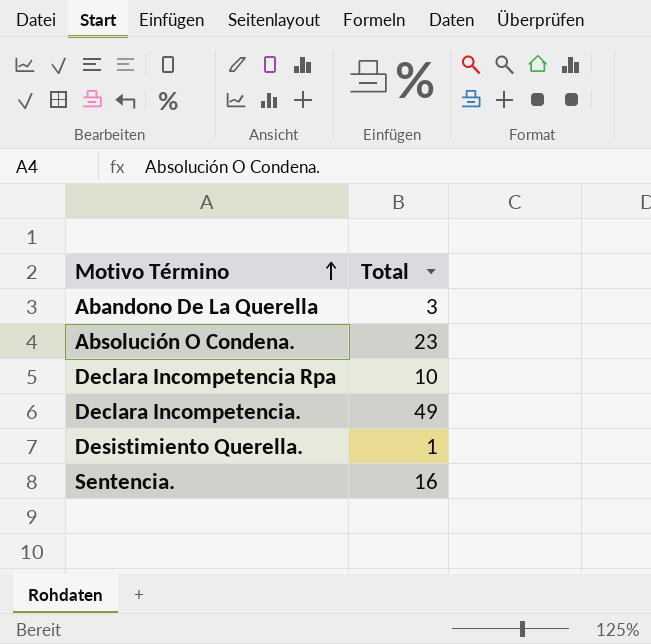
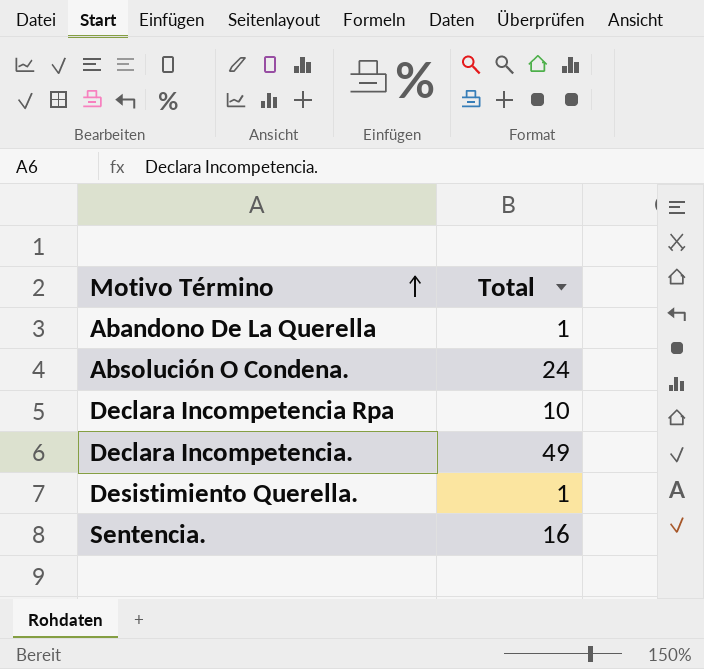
Abandono De La Querella | Total: 3 -> 1
Absolución O Condena. | Total: 23 -> 24

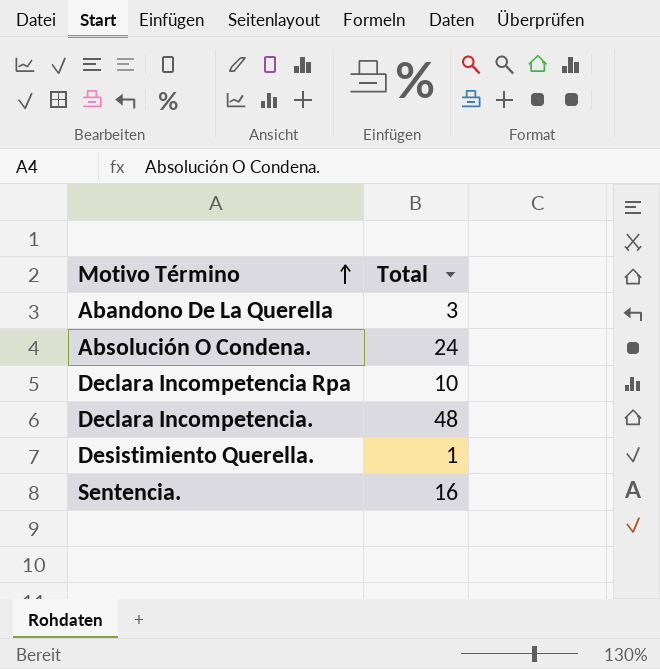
Abandono De La Querella | Total: 1 -> 3
Declara Incompetencia. | Total: 49 -> 48

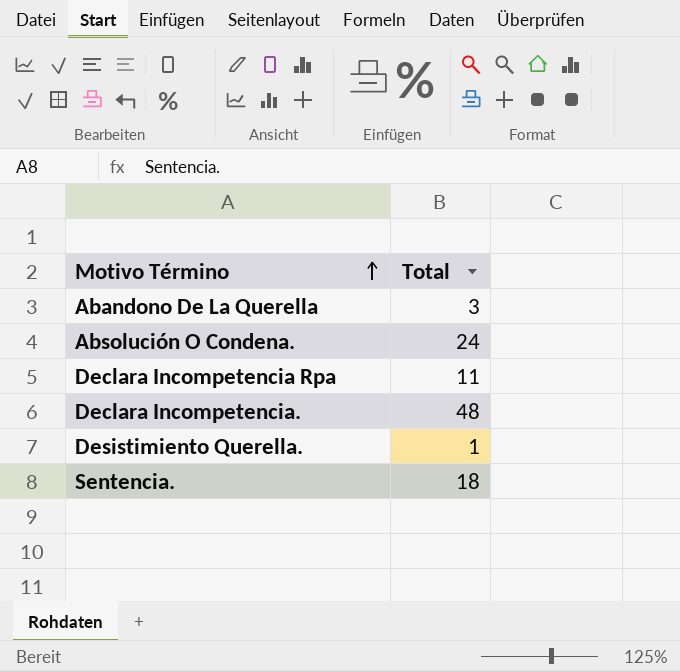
Declara Incompetencia Rpa | Total: 10 -> 11
Sentencia. | Total: 16 -> 18

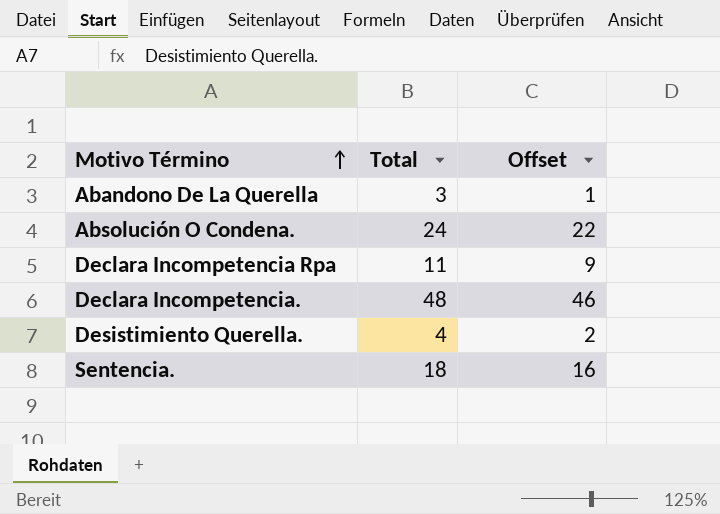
column Offset | formula: none -> [Total] - 2
Desistimiento Querella. | Total: 1 -> 4

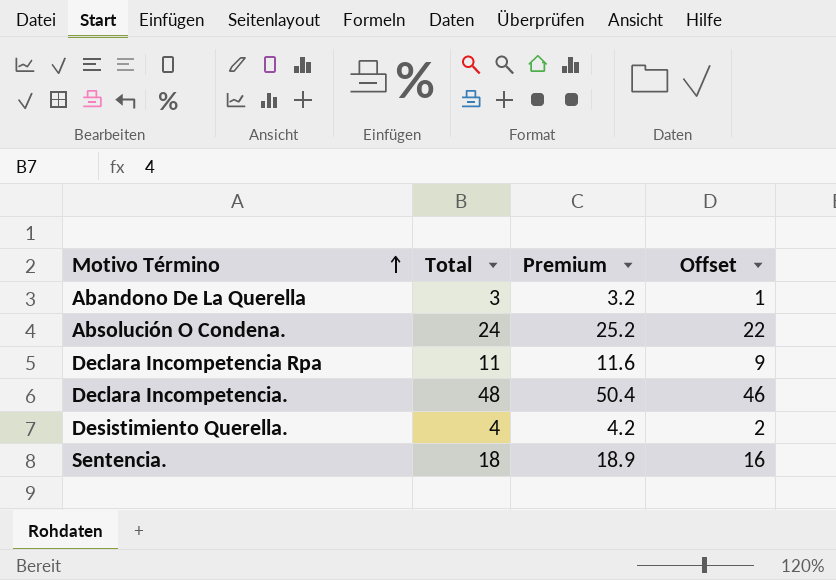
column Premium | formula: none -> [Total] * 1.05

